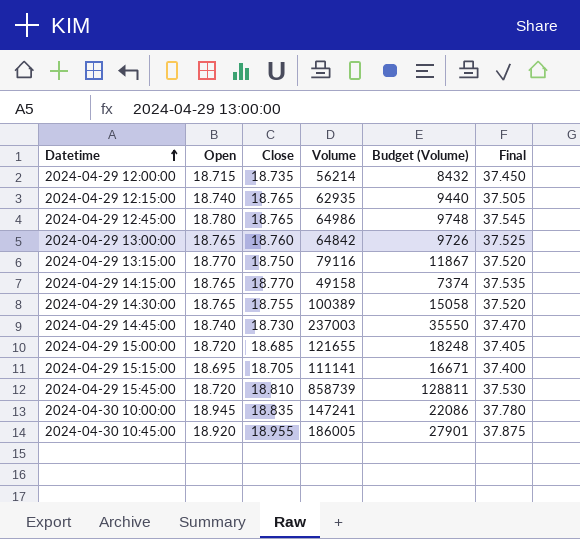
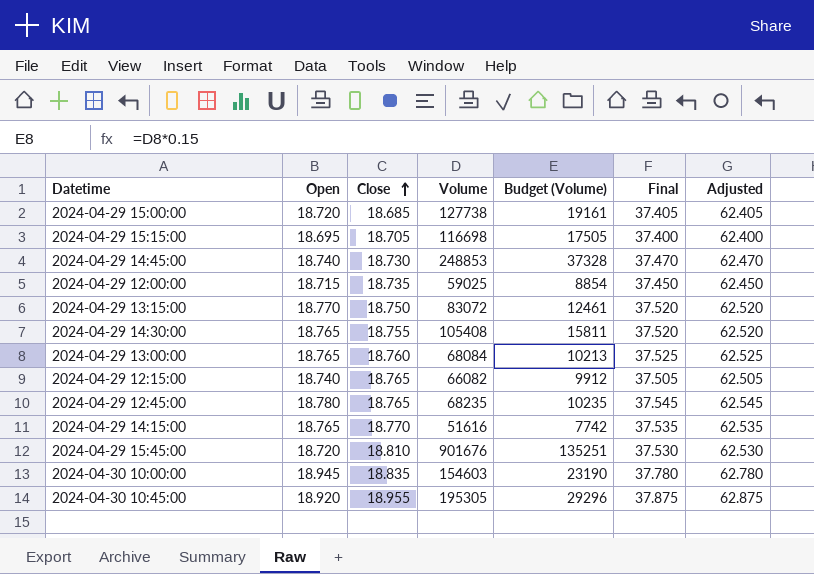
row order: Datetime ascending -> Close ascending
column Adjusted | formula: none -> [Final] + 25
2024-04-29 15:00:00 | Volume: 121655 -> 127738
2024-04-29 15:00:00 | Budget (Volume): 18248 -> 19161
2024-04-29 15:15:00 | Volume: 111141 -> 116698
2024-04-29 15:15:00 | Budget (Volume): 16671 -> 17505
2024-04-29 14:45:00 | Volume: 237003 -> 248853
2024-04-29 14:45:00 | Budget (Volume): 35550 -> 37328
2024-04-29 12:00:00 | Volume: 56214 -> 59025
2024-04-29 12:00:00 | Budget (Volume): 8432 -> 8854
2024-04-29 13:15:00 | Volume: 79116 -> 83072
2024-04-29 13:15:00 | Budget (Volume): 11867 -> 12461
2024-04-29 14:30:00 | Volume: 100389 -> 105408
2024-04-29 14:30:00 | Budget (Volume): 15058 -> 15811
2024-04-29 13:00:00 | Volume: 64842 -> 68084
2024-04-29 13:00:00 | Budget (Volume): 9726 -> 10213
2024-04-29 12:15:00 | Volume: 62935 -> 66082
2024-04-29 12:15:00 | Budget (Volume): 9440 -> 9912
2024-04-29 12:45:00 | Volume: 64986 -> 68235
2024-04-29 12:45:00 | Budget (Volume): 9748 -> 10235
2024-04-29 14:15:00 | Volume: 49158 -> 51616
2024-04-29 14:15:00 | Budget (Volume): 7374 -> 7742
2024-04-29 15:45:00 | Volume: 858739 -> 901676
2024-04-29 15:45:00 | Budget (Volume): 128811 -> 135251
2024-04-30 10:00:00 | Volume: 147241 -> 154603
2024-04-30 10:00:00 | Budget (Volume): 22086 -> 23190
2024-04-30 10:45:00 | Volume: 186005 -> 195305
2024-04-30 10:45:00 | Budget (Volume): 27901 -> 29296

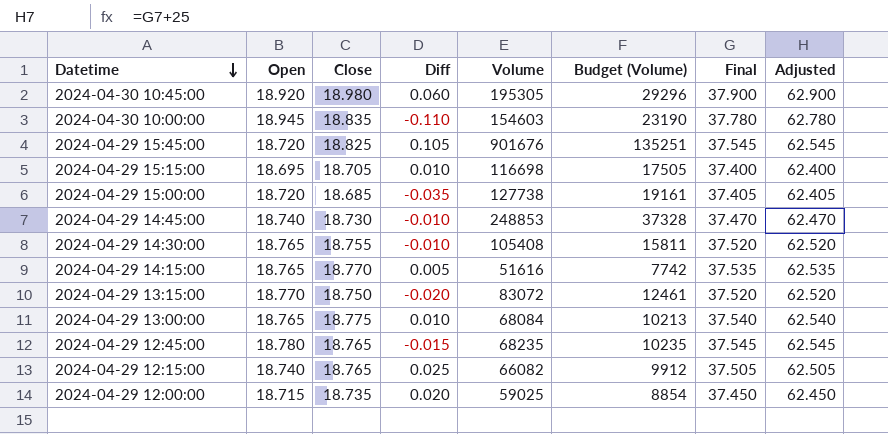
row order: Close ascending -> Datetime descending
column Diff | formula: none -> [Close] - [Open]
2024-04-30 10:45:00 | Close: 18.955 -> 18.980
2024-04-30 10:45:00 | Final: 37.875 -> 37.900
2024-04-30 10:45:00 | Adjusted: 62.875 -> 62.900
2024-04-29 15:45:00 | Close: 18.810 -> 18.825
2024-04-29 15:45:00 | Final: 37.530 -> 37.545
2024-04-29 15:45:00 | Adjusted: 62.530 -> 62.545
2024-04-29 13:00:00 | Close: 18.760 -> 18.775
2024-04-29 13:00:00 | Final: 37.525 -> 37.540
2024-04-29 13:00:00 | Adjusted: 62.525 -> 62.540

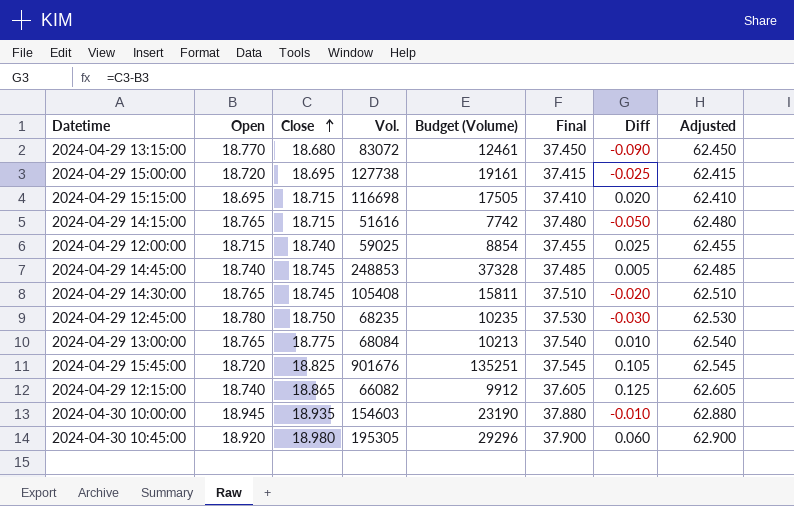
row order: Datetime descending -> Close ascending
column name: Volume -> Vol.
column Diff | position: 4 -> 7
2024-04-29 13:15:00 | Close: 18.750 -> 18.680
2024-04-29 13:15:00 | Final: 37.520 -> 37.450
2024-04-29 13:15:00 | Diff: -0.020 -> -0.090
2024-04-29 13:15:00 | Adjusted: 62.520 -> 62.450
2024-04-29 15:00:00 | Close: 18.685 -> 18.695
2024-04-29 15:00:00 | Final: 37.405 -> 37.415
2024-04-29 15:00:00 | Diff: -0.035 -> -0.025
2024-04-29 15:00:00 | Adjusted: 62.405 -> 62.415
2024-04-29 15:15:00 | Close: 18.705 -> 18.715
2024-04-29 15:15:00 | Final: 37.400 -> 37.410
2024-04-29 15:15:00 | Diff: 0.010 -> 0.020
2024-04-29 15:15:00 | Adjusted: 62.400 -> 62.410
2024-04-29 14:15:00 | Close: 18.770 -> 18.715
2024-04-29 14:15:00 | Final: 37.535 -> 37.480
2024-04-29 14:15:00 | Diff: 0.005 -> -0.050
2024-04-29 14:15:00 | Adjusted: 62.535 -> 62.480
2024-04-29 12:00:00 | Close: 18.735 -> 18.740
2024-04-29 12:00:00 | Final: 37.450 -> 37.455
2024-04-29 12:00:00 | Diff: 0.020 -> 0.025
2024-04-29 12:00:00 | Adjusted: 62.450 -> 62.455
2024-04-29 14:45:00 | Close: 18.730 -> 18.745
2024-04-29 14:45:00 | Final: 37.470 -> 37.485
2024-04-29 14:45:00 | Diff: -0.010 -> 0.005
2024-04-29 14:45:00 | Adjusted: 62.470 -> 62.485
2024-04-29 14:30:00 | Close: 18.755 -> 18.745
2024-04-29 14:30:00 | Final: 37.520 -> 37.510
2024-04-29 14:30:00 | Diff: -0.010 -> -0.020
2024-04-29 14:30:00 | Adjusted: 62.520 -> 62.510
2024-04-29 12:45:00 | Close: 18.765 -> 18.750
2024-04-29 12:45:00 | Final: 37.545 -> 37.530
2024-04-29 12:45:00 | Diff: -0.015 -> -0.030
2024-04-29 12:45:00 | Adjusted: 62.545 -> 62.530
2024-04-29 12:15:00 | Close: 18.765 -> 18.865
2024-04-29 12:15:00 | Final: 37.505 -> 37.605
2024-04-29 12:15:00 | Diff: 0.025 -> 0.125
2024-04-29 12:15:00 | Adjusted: 62.505 -> 62.605
2024-04-30 10:00:00 | Close: 18.835 -> 18.935
2024-04-30 10:00:00 | Final: 37.780 -> 37.880
2024-04-30 10:00:00 | Diff: -0.110 -> -0.010
2024-04-30 10:00:00 | Adjusted: 62.780 -> 62.880

